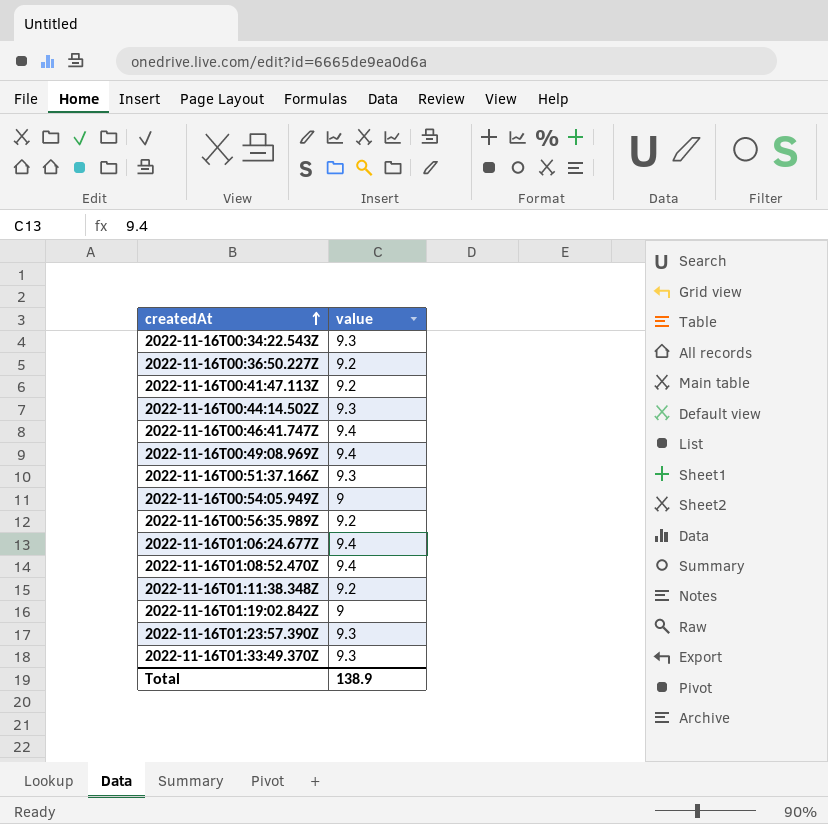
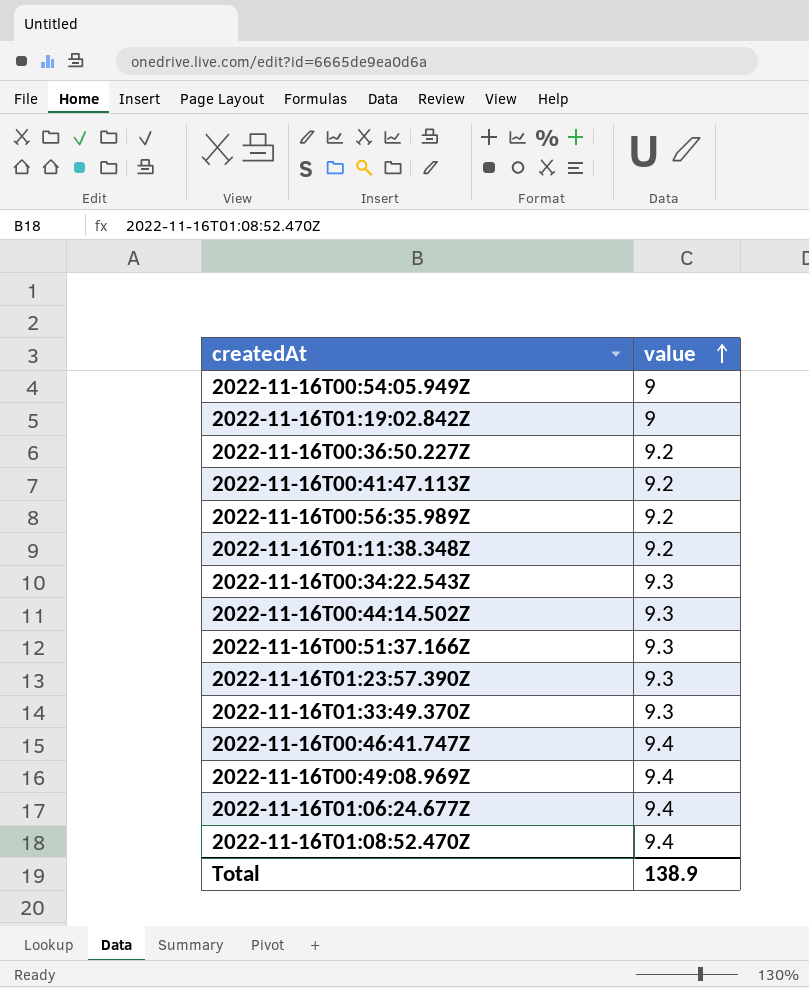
row order: createdAt ascending -> value ascending

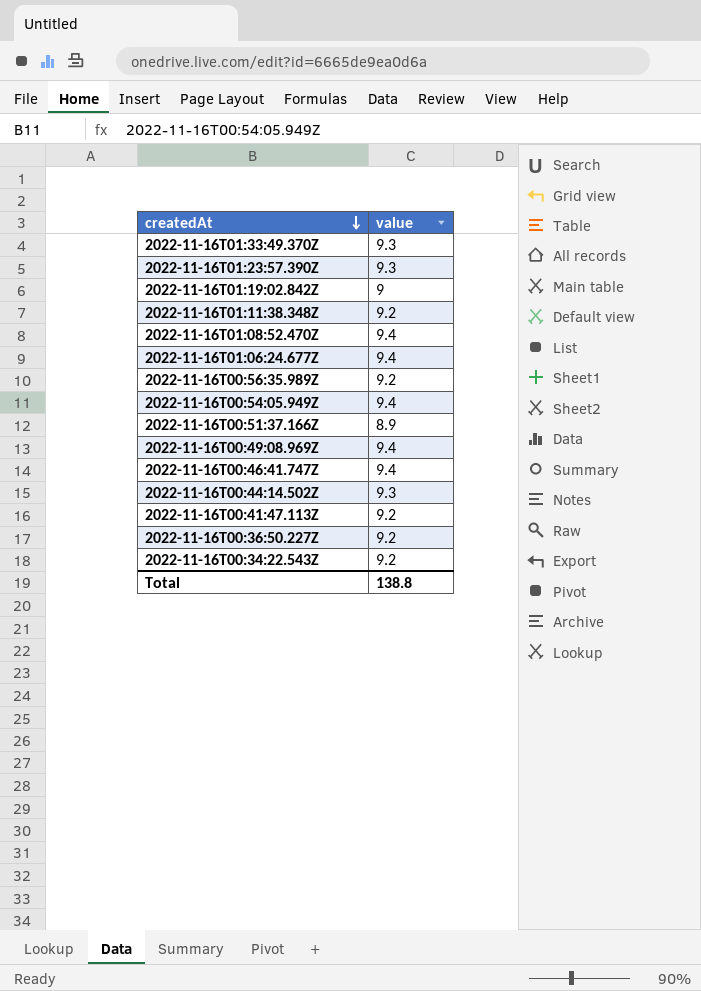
row order: value ascending -> createdAt descending
2022-11-16T00:54:05.949Z | value: 9 -> 9.4
2022-11-16T00:51:37.166Z | value: 9.3 -> 8.9
2022-11-16T00:34:22.543Z | value: 9.3 -> 9.2
Total | value: 138.9 -> 138.8

